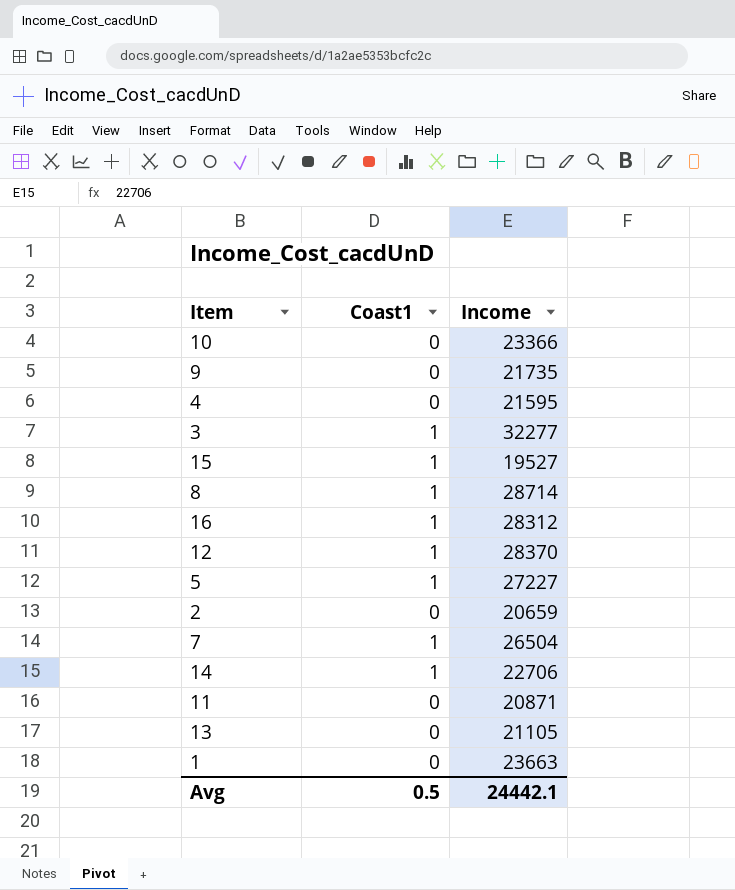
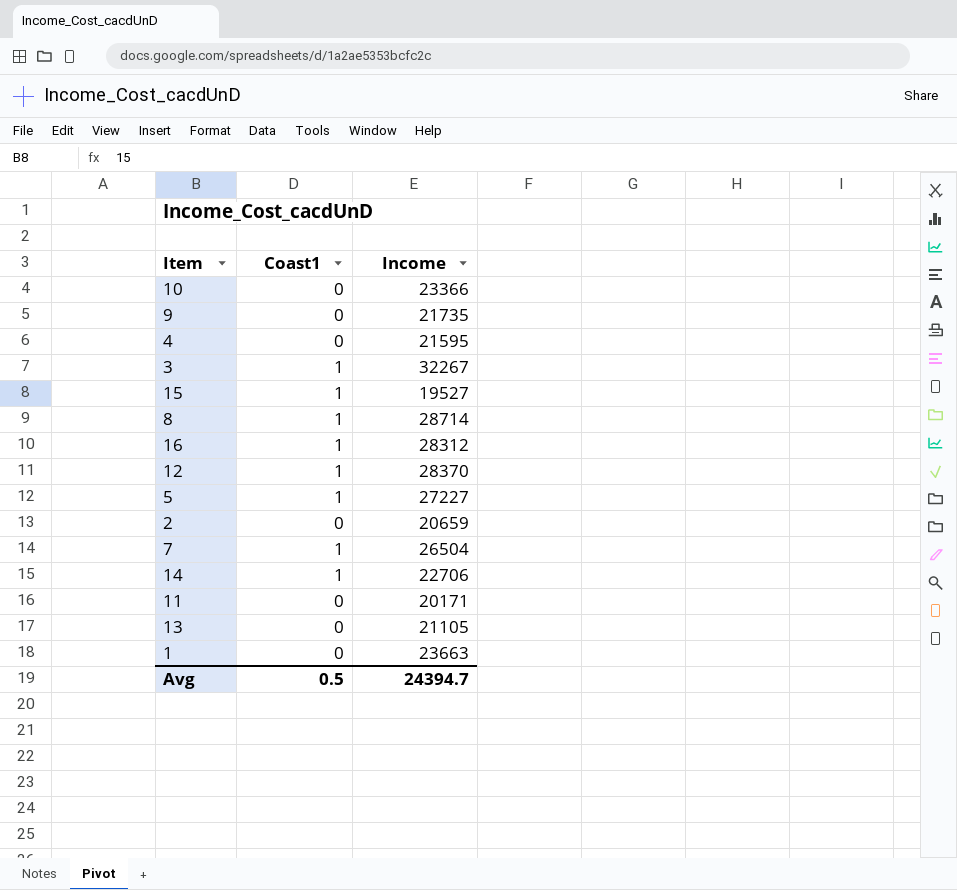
3 | Income: 32277 -> 32267
11 | Income: 20871 -> 20171
Avg | Income: 24442.1 -> 24394.7

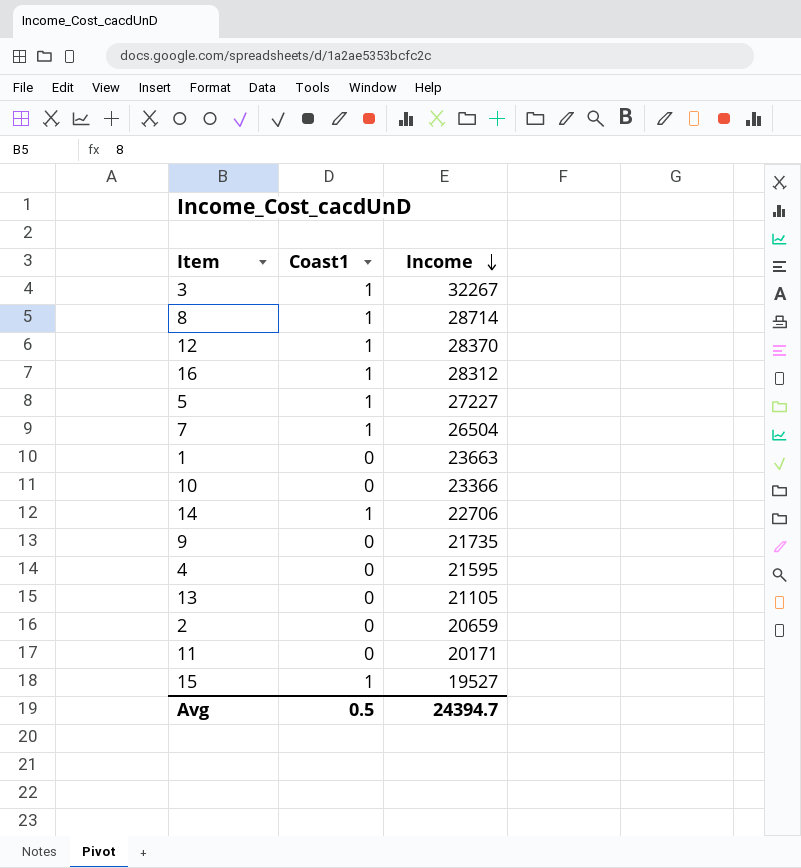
row order: none -> Income descending

